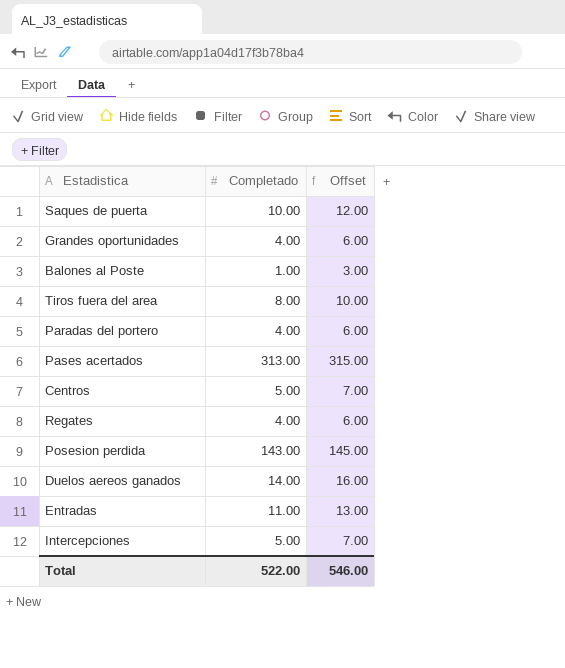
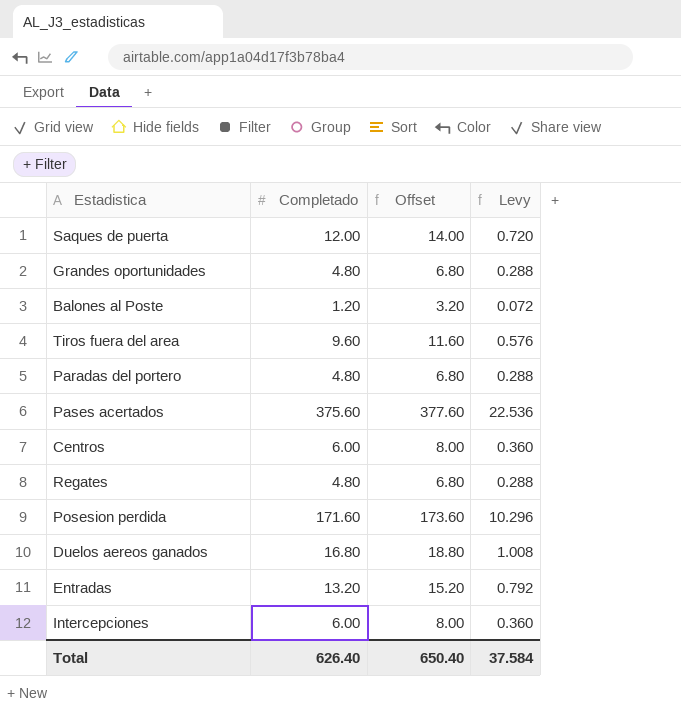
column Levy | formula: none -> [Completado] * 0.06
Saques de puerta | Completado: 10.00 -> 12.00
Saques de puerta | Offset: 12.00 -> 14.00
Grandes oportunidades | Completado: 4.00 -> 4.80
Grandes oportunidades | Offset: 6.00 -> 6.80
Balones al Poste | Completado: 1.00 -> 1.20
Balones al Poste | Offset: 3.00 -> 3.20
Tiros fuera del area | Completado: 8.00 -> 9.60
Tiros fuera del area | Offset: 10.00 -> 11.60
Paradas del portero | Completado: 4.00 -> 4.80
Paradas del portero | Offset: 6.00 -> 6.80
Pases acertados | Completado: 313.00 -> 375.60
Pases acertados | Offset: 315.00 -> 377.60
Centros | Completado: 5.00 -> 6.00
Centros | Offset: 7.00 -> 8.00
Regates | Completado: 4.00 -> 4.80
Regates | Offset: 6.00 -> 6.80
Posesion perdida | Completado: 143.00 -> 171.60
Posesion perdida | Offset: 145.00 -> 173.60
Duelos aereos ganados | Completado: 14.00 -> 16.80
Duelos aereos ganados | Offset: 16.00 -> 18.80
Entradas | Completado: 11.00 -> 13.20
Entradas | Offset: 13.00 -> 15.20
Intercepciones | Completado: 5.00 -> 6.00
Intercepciones | Offset: 7.00 -> 8.00
Total | Completado: 522.00 -> 626.40
Total | Offset: 546.00 -> 650.40

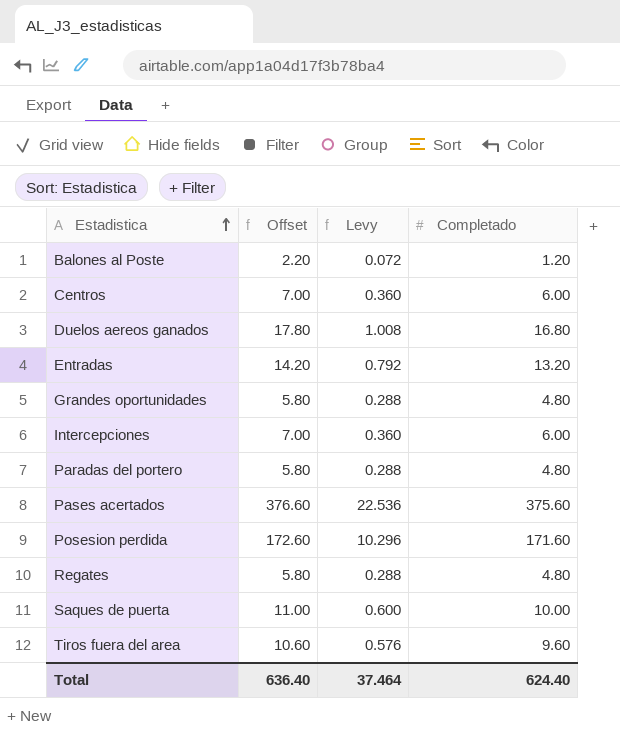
row order: none -> Estadistica ascending
column Offset | formula: [Completado] + 2 -> [Completado] + 1
column Completado | position: 2 -> 4
Saques de puerta | Levy: 0.720 -> 0.600
Saques de puerta | Completado: 12.00 -> 10.00
Total | Offset: 650.40 -> 636.40
Total | Levy: 37.584 -> 37.464
Total | Completado: 626.40 -> 624.40

